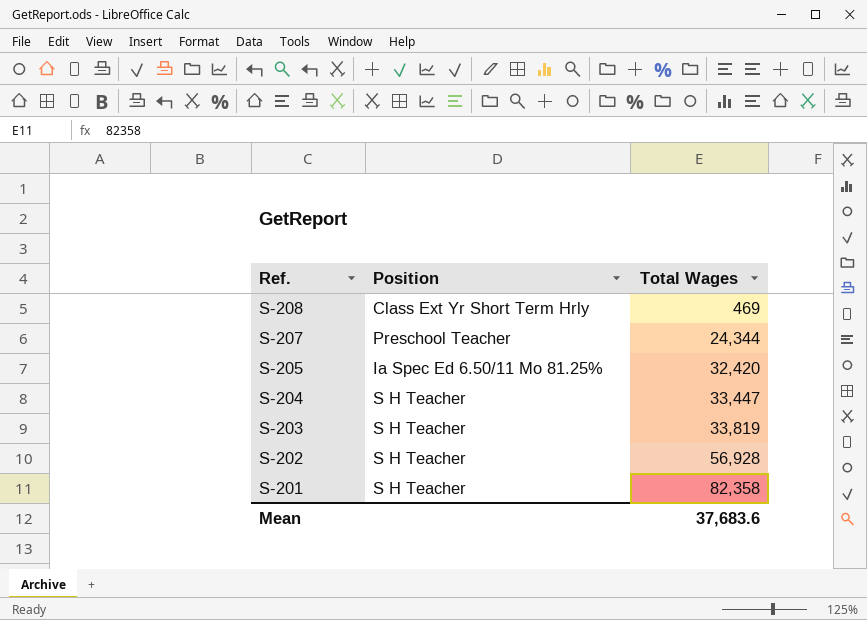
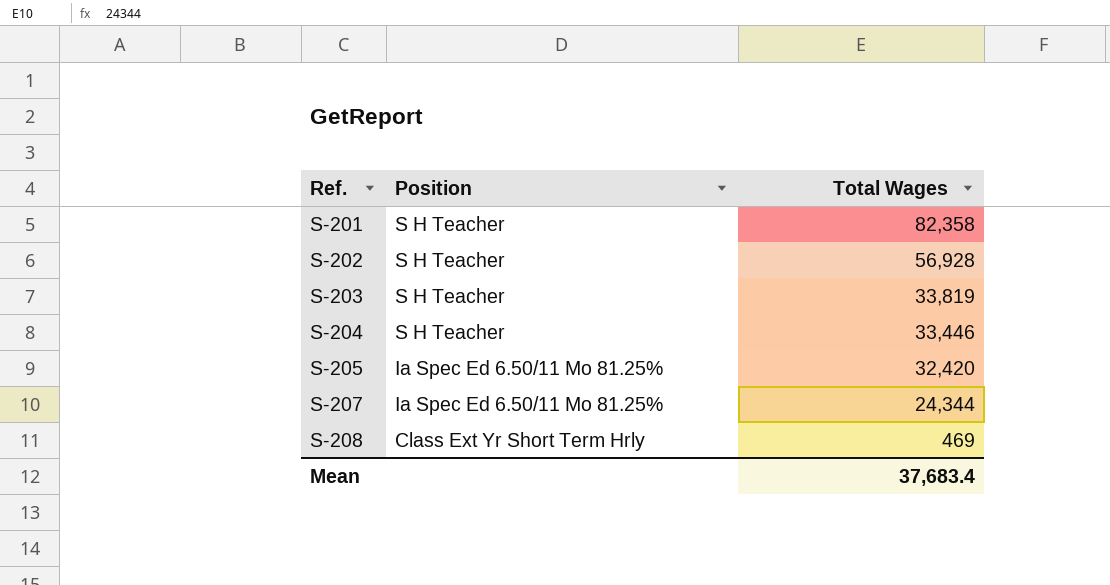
row order: Ref. descending -> Ref. ascending
S-204 | Total Wages: 33,447 -> 33,446
S-207 | Position: Preschool Teacher -> Ia Spec Ed 6.50/11 Mo 81.25%
Mean | Total Wages: 37,683.6 -> 37,683.4

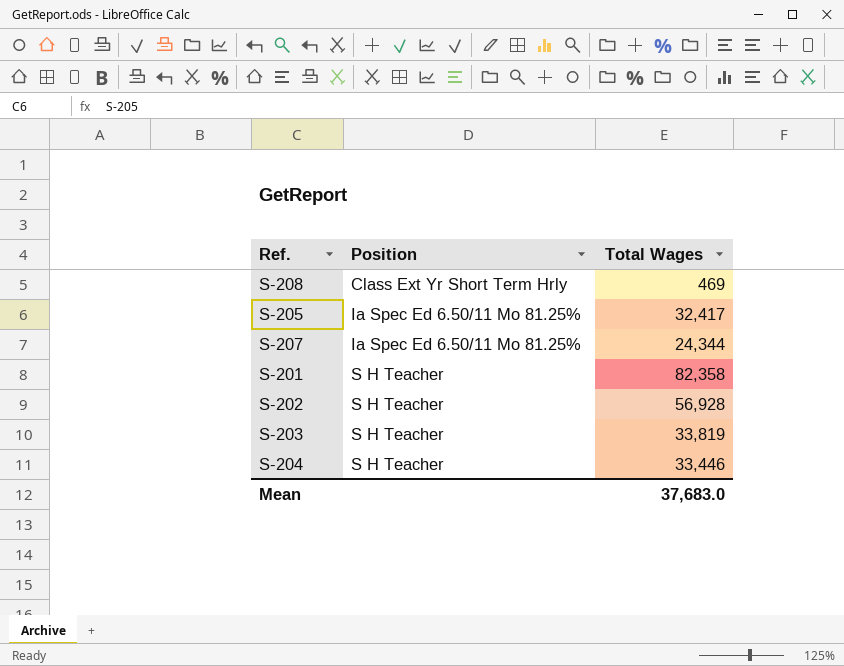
row order: Ref. ascending -> Position ascending
S-205 | Total Wages: 32,420 -> 32,417
Mean | Total Wages: 37,683.4 -> 37,683.0

